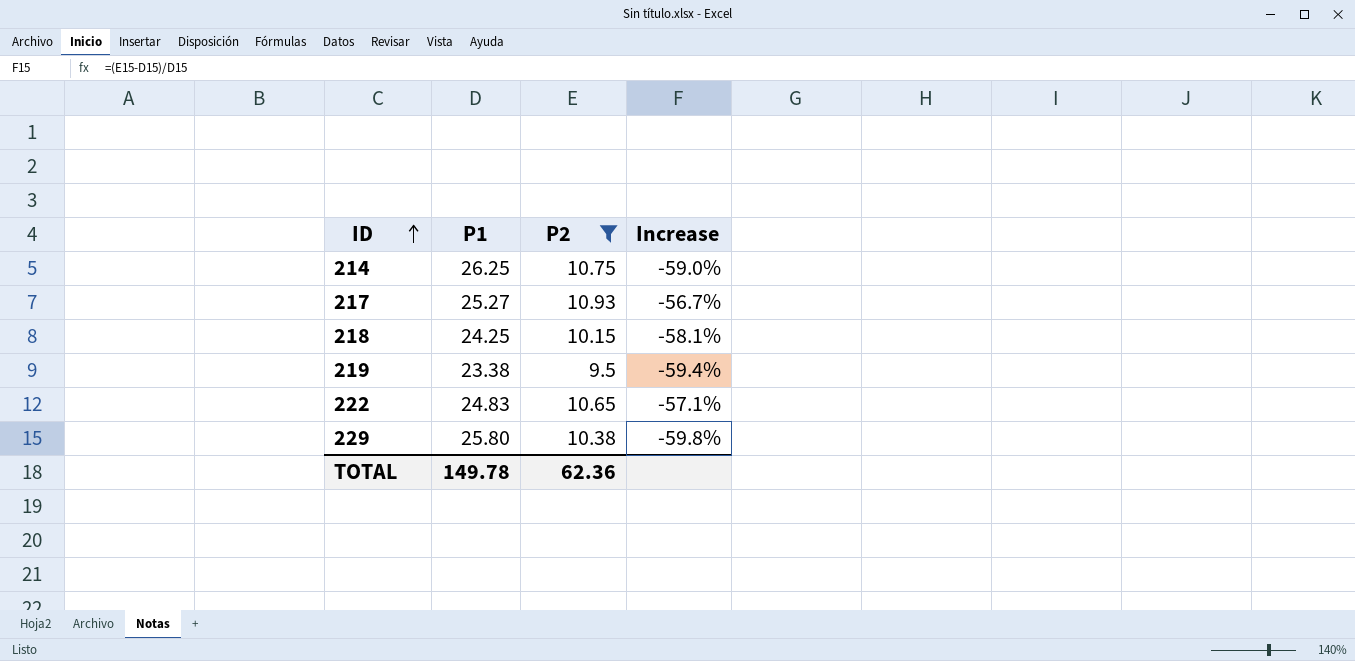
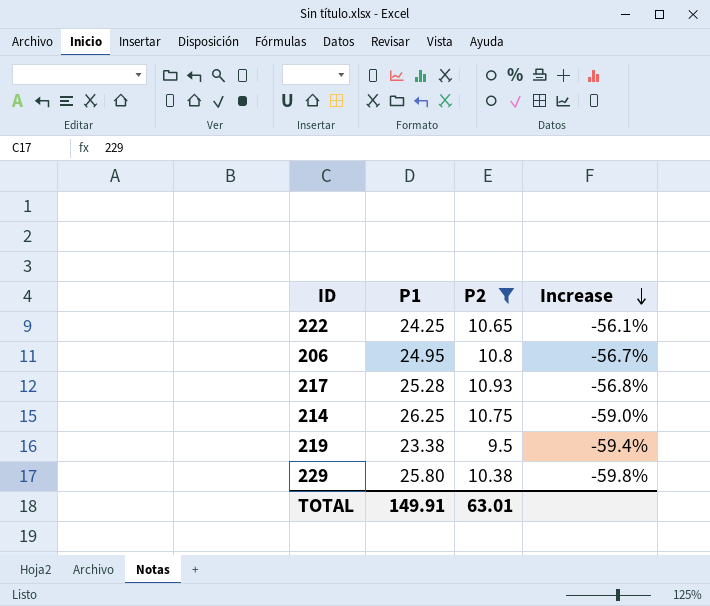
row order: ID ascending -> Increase descending
row 218: 24.25 | 10.15 | -58.1% -> none
222 | P1: 24.83 -> 24.25
222 | Increase: -57.1% -> -56.1%
row 206: none -> 24.95 | 10.8 | -56.7%
217 | P1: 25.27 -> 25.28
217 | Increase: -56.7% -> -56.8%
TOTAL | P1: 149.78 -> 149.91
TOTAL | P2: 62.36 -> 63.01

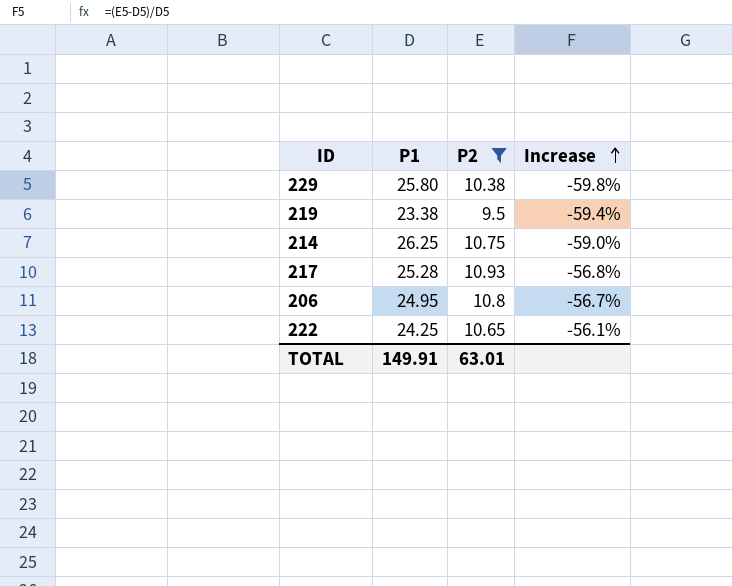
row order: Increase descending -> Increase ascending

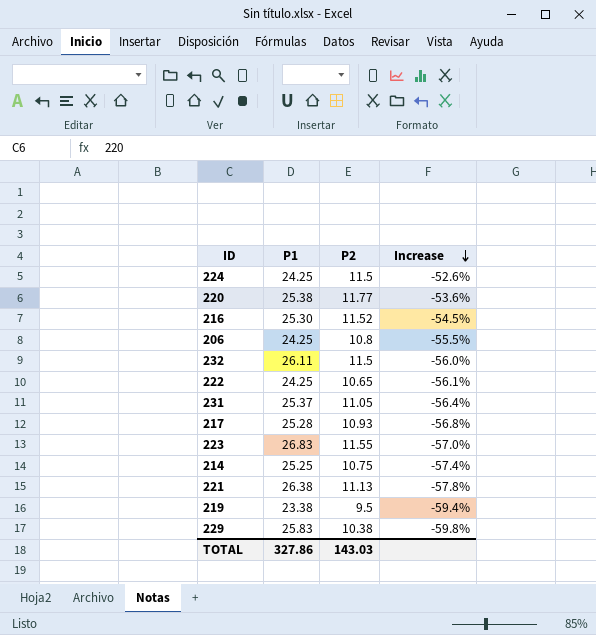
filter: P2 <= 10.93 -> none
row order: Increase ascending -> Increase descending
206 | P1: 24.95 -> 24.25
206 | Increase: -56.7% -> -55.5%
214 | P1: 26.25 -> 25.25
214 | Increase: -59.0% -> -57.4%
229 | P1: 25.80 -> 25.83
TOTAL | P1: 149.91 -> 327.86
TOTAL | P2: 63.01 -> 143.03

